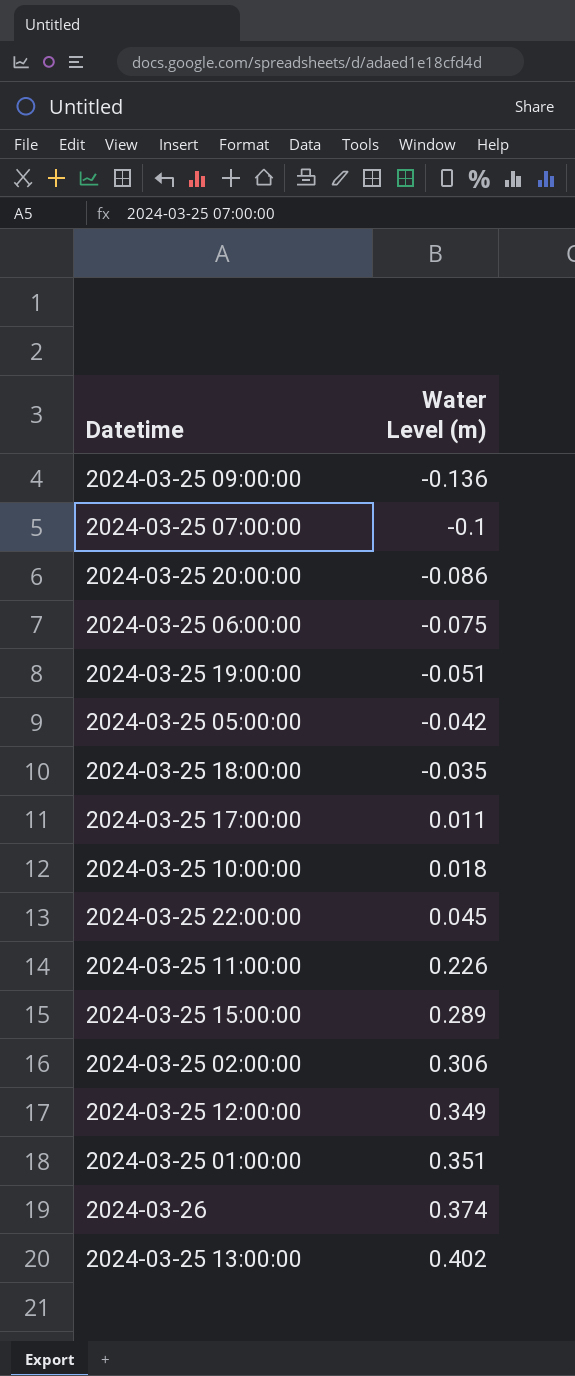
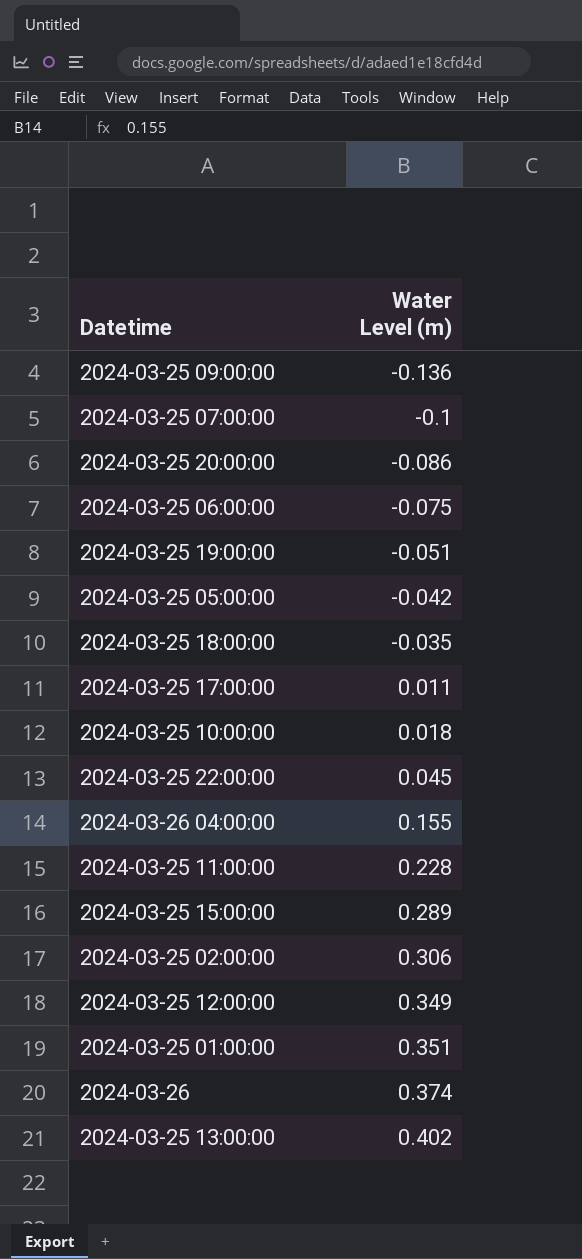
row 2024-03-26 04:00:00: none -> 0.155
2024-03-25 11:00:00 | Water Level (m): 0.226 -> 0.228

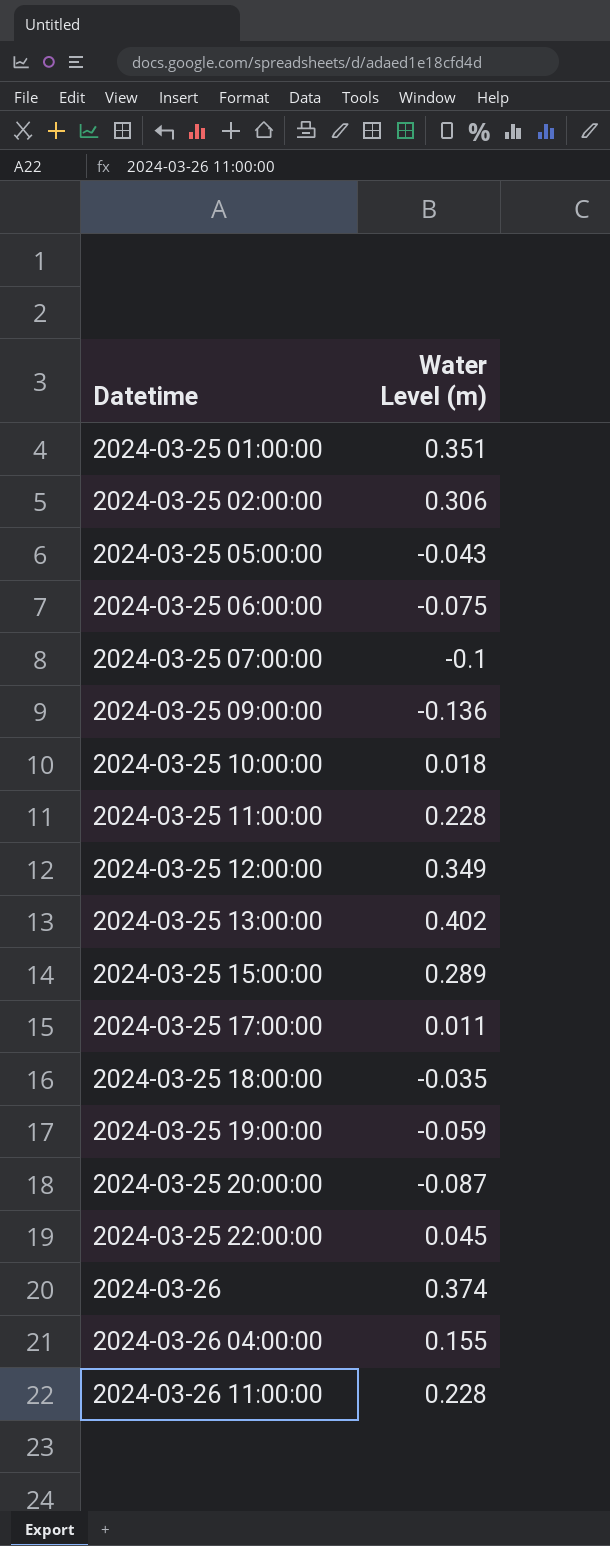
row order: Water Level (m) ascending -> Datetime ascending
2024-03-25 05:00:00 | Water Level (m): -0.042 -> -0.043
2024-03-25 19:00:00 | Water Level (m): -0.051 -> -0.059
2024-03-25 20:00:00 | Water Level (m): -0.086 -> -0.087
row 2024-03-26 11:00:00: none -> 0.228

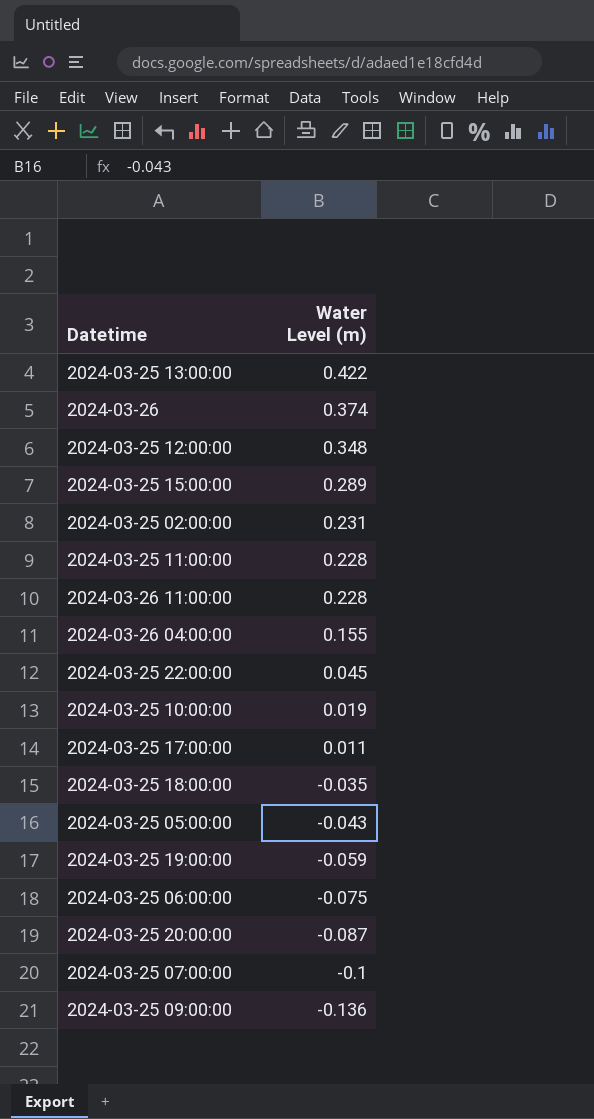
row order: Datetime ascending -> Water Level (m) descending
row 2024-03-25 01:00:00: 0.351 -> none
2024-03-25 13:00:00 | Water Level (m): 0.402 -> 0.422
2024-03-25 12:00:00 | Water Level (m): 0.349 -> 0.348
2024-03-25 02:00:00 | Water Level (m): 0.306 -> 0.231
2024-03-25 10:00:00 | Water Level (m): 0.018 -> 0.019

